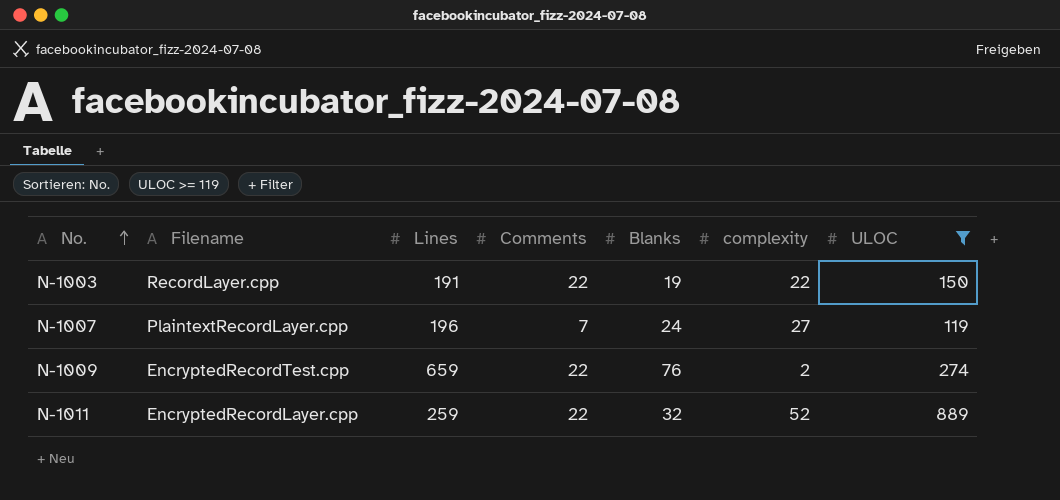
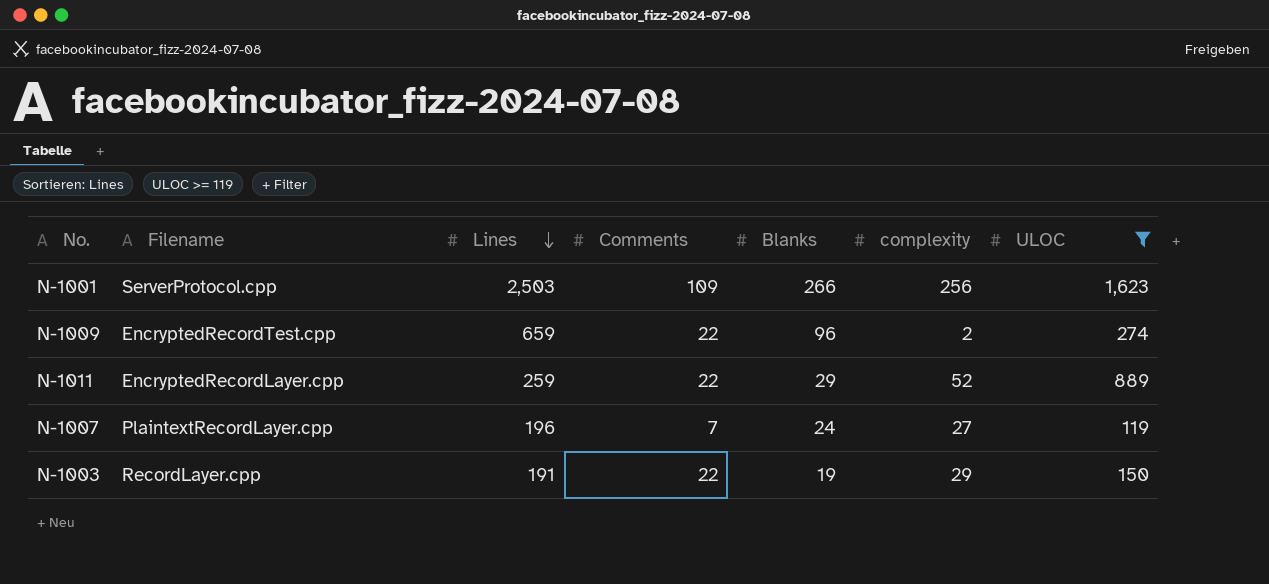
row order: No. ascending -> Lines descending
row N-1001: none -> ServerProtocol.cpp | 2,503 | 109 | 266 | 256 | 1,623
N-1009 | Blanks: 76 -> 96
N-1011 | Blanks: 32 -> 29
N-1003 | complexity: 22 -> 29

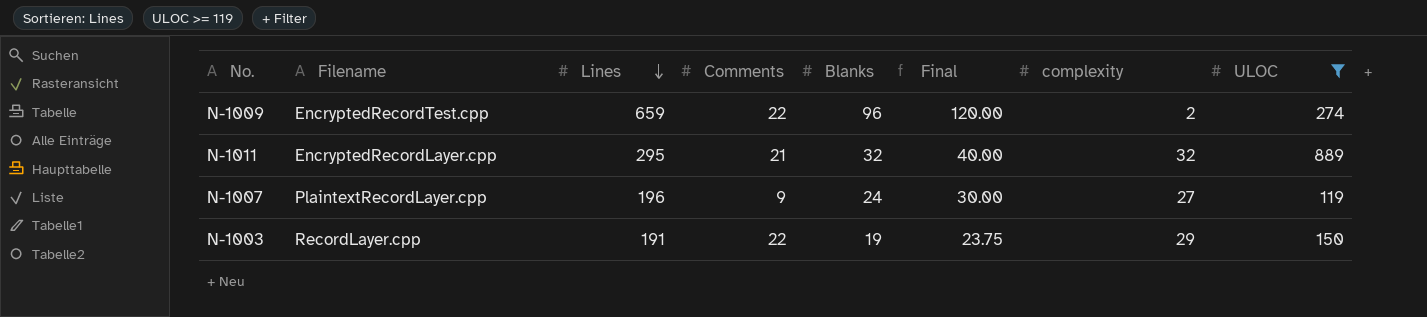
column Final | formula: none -> [Blanks] * 1.25
row N-1001: ServerProtocol.cpp | 2,503 | 109 | 266 | 256 | 1,623 -> none
N-1011 | Lines: 259 -> 295
N-1011 | Comments: 22 -> 21
N-1011 | Blanks: 29 -> 32
N-1011 | complexity: 52 -> 32
N-1007 | Comments: 7 -> 9

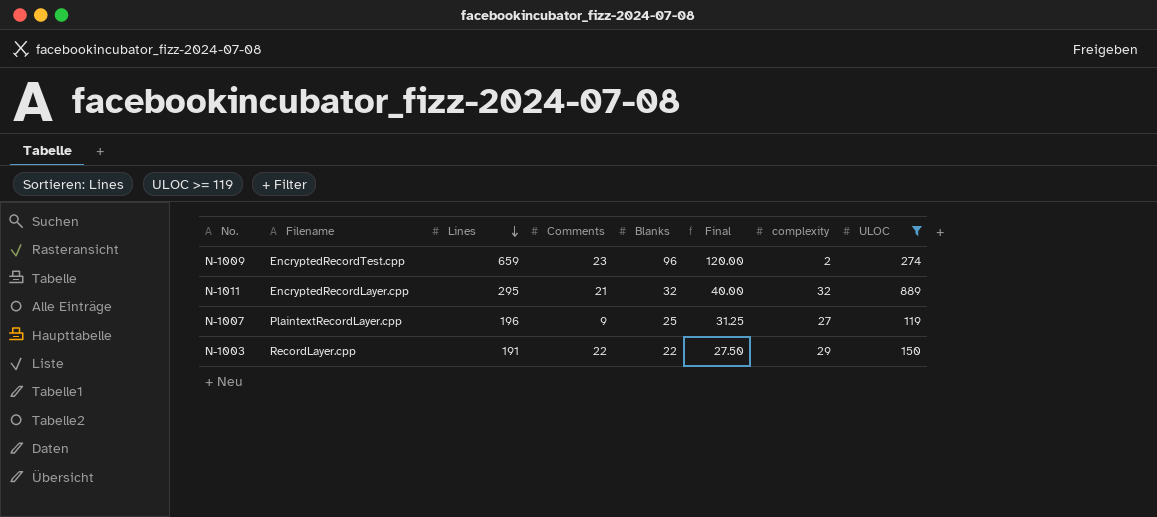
N-1009 | Comments: 22 -> 23
N-1007 | Blanks: 24 -> 25
N-1007 | Final: 30.00 -> 31.25
N-1003 | Blanks: 19 -> 22
N-1003 | Final: 23.75 -> 27.50

